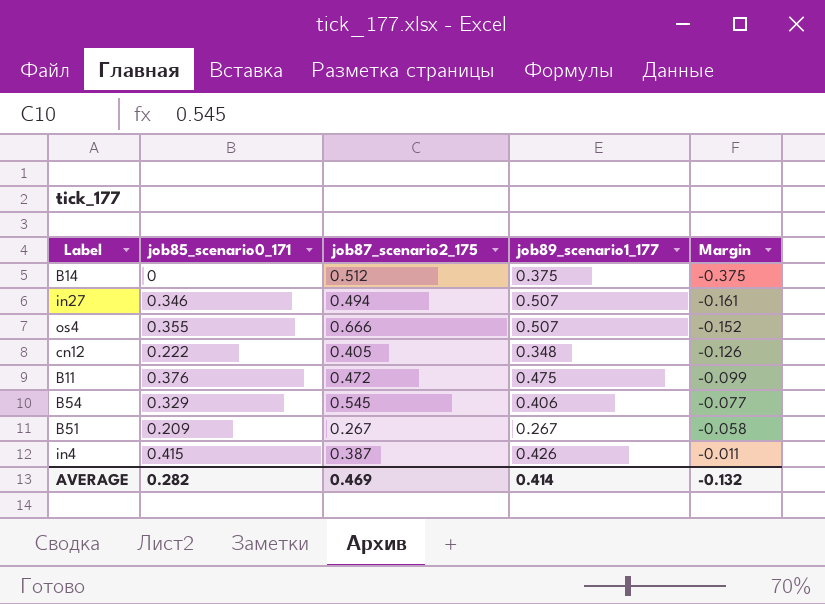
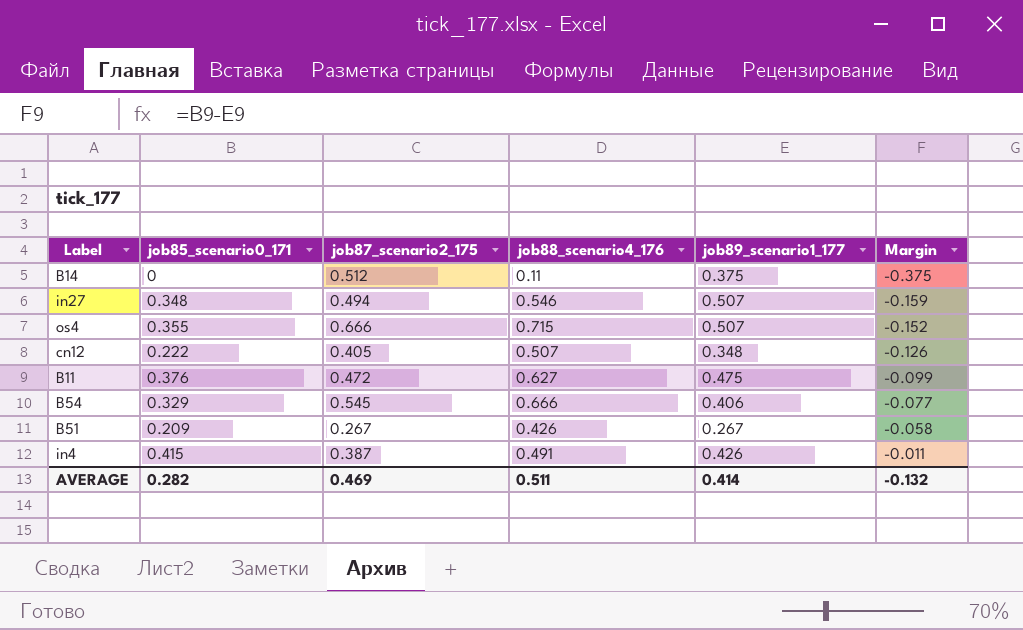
column job88_scenario4_176 | position: none -> 4
in27 | job85_scenario0_171: 0.346 -> 0.348
in27 | Margin: -0.161 -> -0.159

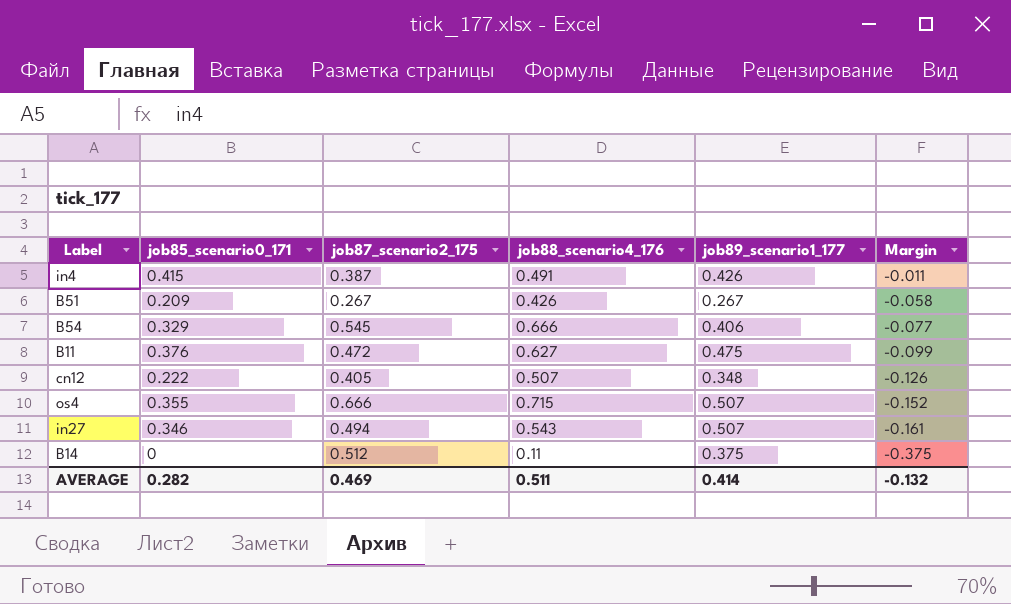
row order: Margin ascending -> Margin descending
in27 | job85_scenario0_171: 0.348 -> 0.346
in27 | job88_scenario4_176: 0.546 -> 0.543
in27 | Margin: -0.159 -> -0.161

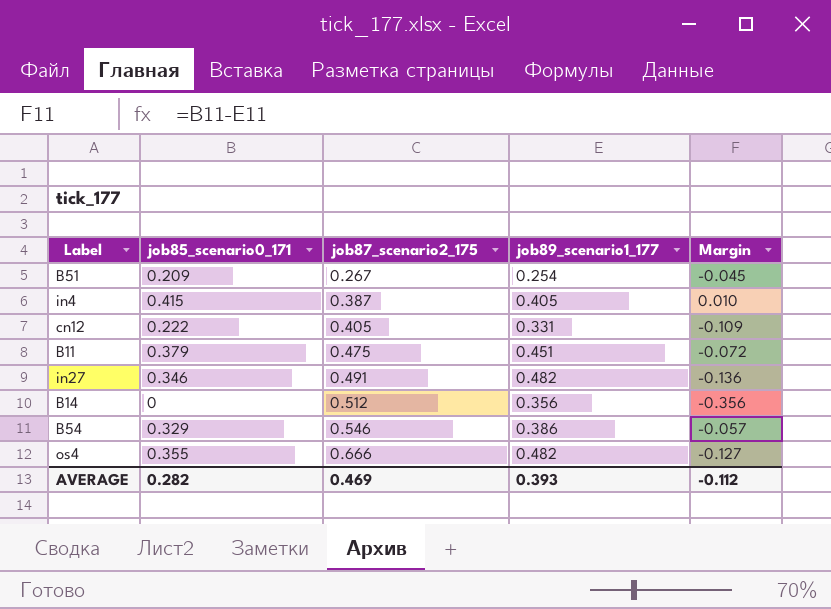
row order: Margin descending -> job87_scenario2_175 ascending
column job88_scenario4_176 | position: 4 -> none
B51 | job89_scenario1_177: 0.267 -> 0.254
B51 | Margin: -0.058 -> -0.045
in4 | job89_scenario1_177: 0.426 -> 0.405
in4 | Margin: -0.011 -> 0.010
cn12 | job89_scenario1_177: 0.348 -> 0.331
cn12 | Margin: -0.126 -> -0.109
B11 | job85_scenario0_171: 0.376 -> 0.379
B11 | job87_scenario2_175: 0.472 -> 0.475
B11 | job89_scenario1_177: 0.475 -> 0.451
B11 | Margin: -0.099 -> -0.072
in27 | job87_scenario2_175: 0.494 -> 0.491
in27 | job89_scenario1_177: 0.507 -> 0.482
in27 | Margin: -0.161 -> -0.136
B14 | job89_scenario1_177: 0.375 -> 0.356
B14 | Margin: -0.375 -> -0.356
B54 | job87_scenario2_175: 0.545 -> 0.546
B54 | job89_scenario1_177: 0.406 -> 0.386
B54 | Margin: -0.077 -> -0.057
os4 | job89_scenario1_177: 0.507 -> 0.482
os4 | Margin: -0.152 -> -0.127
AVERAGE | job89_scenario1_177: 0.414 -> 0.393
AVERAGE | Margin: -0.132 -> -0.112

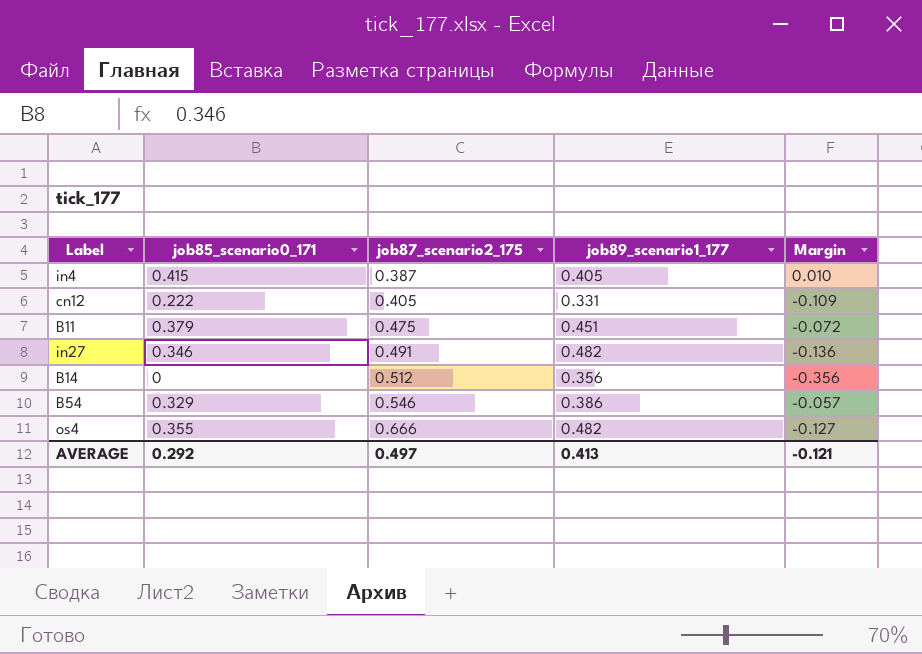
row B51: 0.209 | 0.267 | 0.254 | -0.045 -> none
AVERAGE | job85_scenario0_171: 0.282 -> 0.292
AVERAGE | job87_scenario2_175: 0.469 -> 0.497
AVERAGE | job89_scenario1_177: 0.393 -> 0.413
AVERAGE | Margin: -0.112 -> -0.121

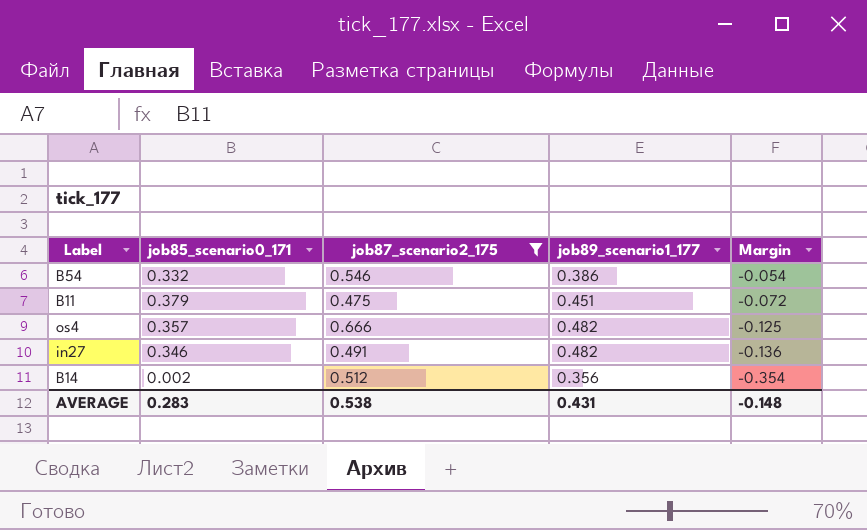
filter: none -> job87_scenario2_175 >= 0.475
row order: job87_scenario2_175 ascending -> Margin descending
B54 | job85_scenario0_171: 0.329 -> 0.332
B54 | Margin: -0.057 -> -0.054
os4 | job85_scenario0_171: 0.355 -> 0.357
os4 | Margin: -0.127 -> -0.125
B14 | job85_scenario0_171: 0 -> 0.002
B14 | Margin: -0.356 -> -0.354
AVERAGE | job85_scenario0_171: 0.292 -> 0.283
AVERAGE | job87_scenario2_175: 0.497 -> 0.538
AVERAGE | job89_scenario1_177: 0.413 -> 0.431
AVERAGE | Margin: -0.121 -> -0.148

